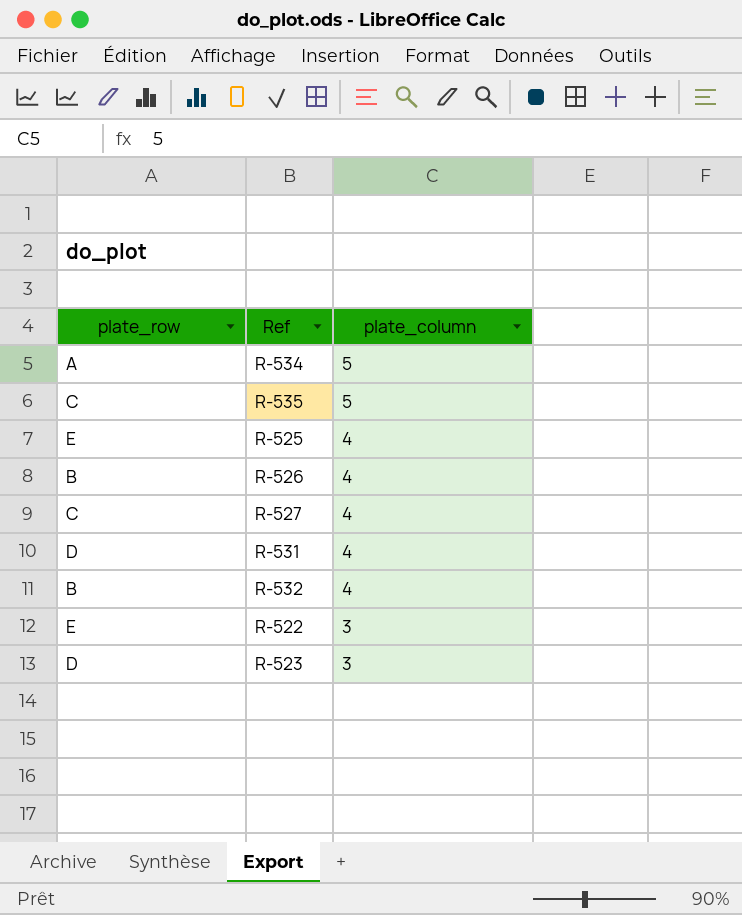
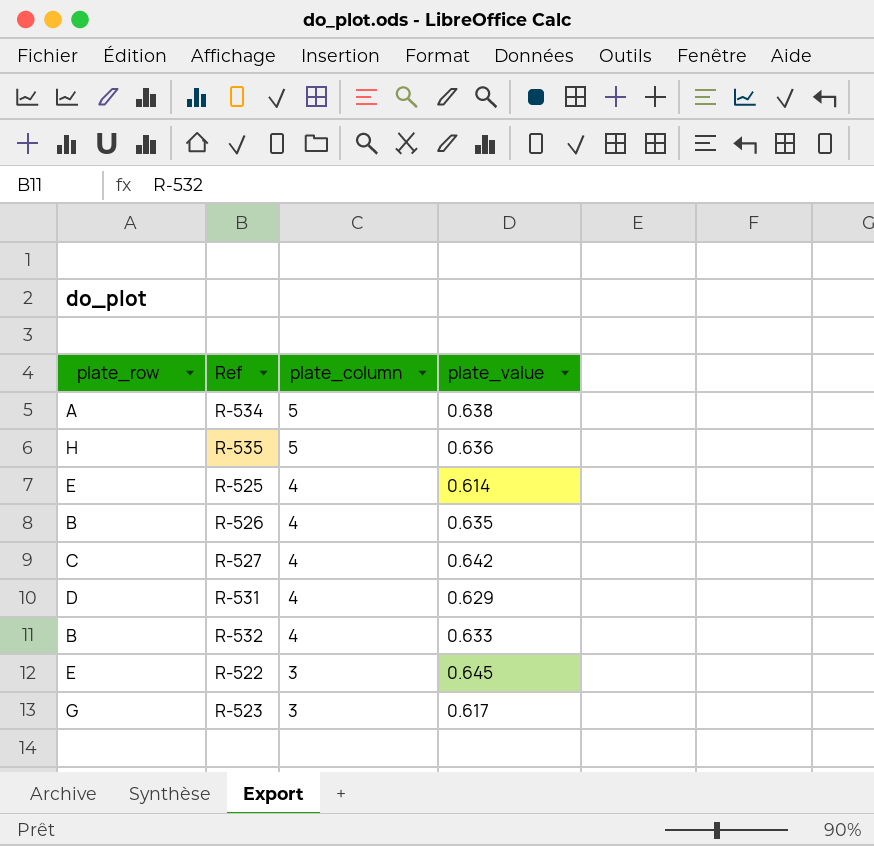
column plate_value | position: none -> 4
R-535 | plate_row: C -> H
R-523 | plate_row: D -> G

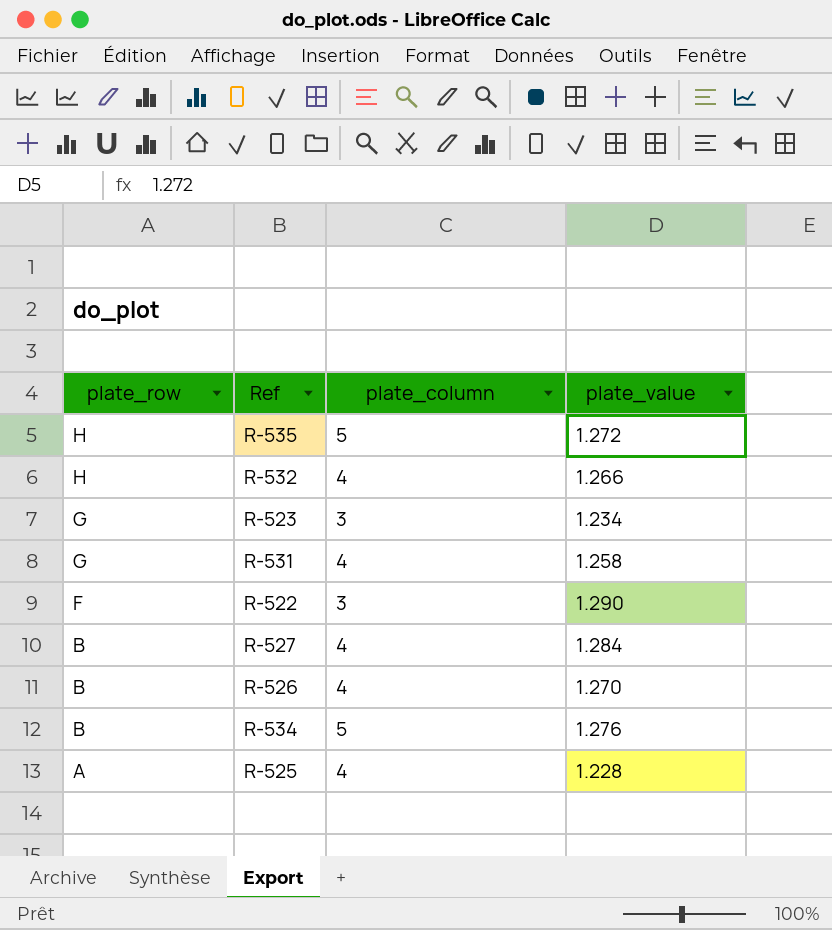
row order: plate_column descending -> plate_row descending
R-535 | plate_value: 0.636 -> 1.272
R-532 | plate_row: B -> H
R-532 | plate_value: 0.633 -> 1.266
R-523 | plate_value: 0.617 -> 1.234
R-531 | plate_row: D -> G
R-531 | plate_value: 0.629 -> 1.258
R-522 | plate_row: E -> F
R-522 | plate_value: 0.645 -> 1.290
R-527 | plate_row: C -> B
R-527 | plate_value: 0.642 -> 1.284
R-526 | plate_value: 0.635 -> 1.270
R-534 | plate_row: A -> B
R-534 | plate_value: 0.638 -> 1.276
R-525 | plate_row: E -> A
R-525 | plate_value: 0.614 -> 1.228

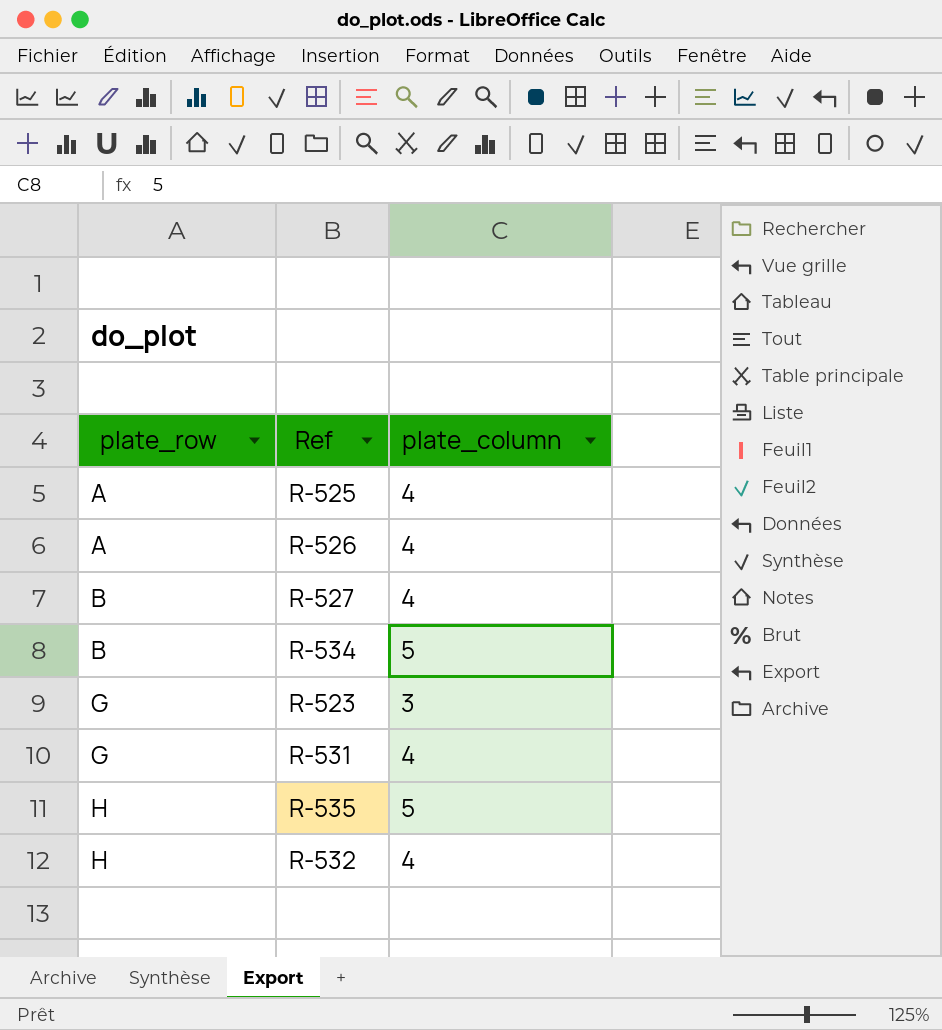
row order: plate_row descending -> plate_row ascending
column plate_value | position: 4 -> none
row R-522: F | 3 | 1.290 -> none
R-526 | plate_row: B -> A

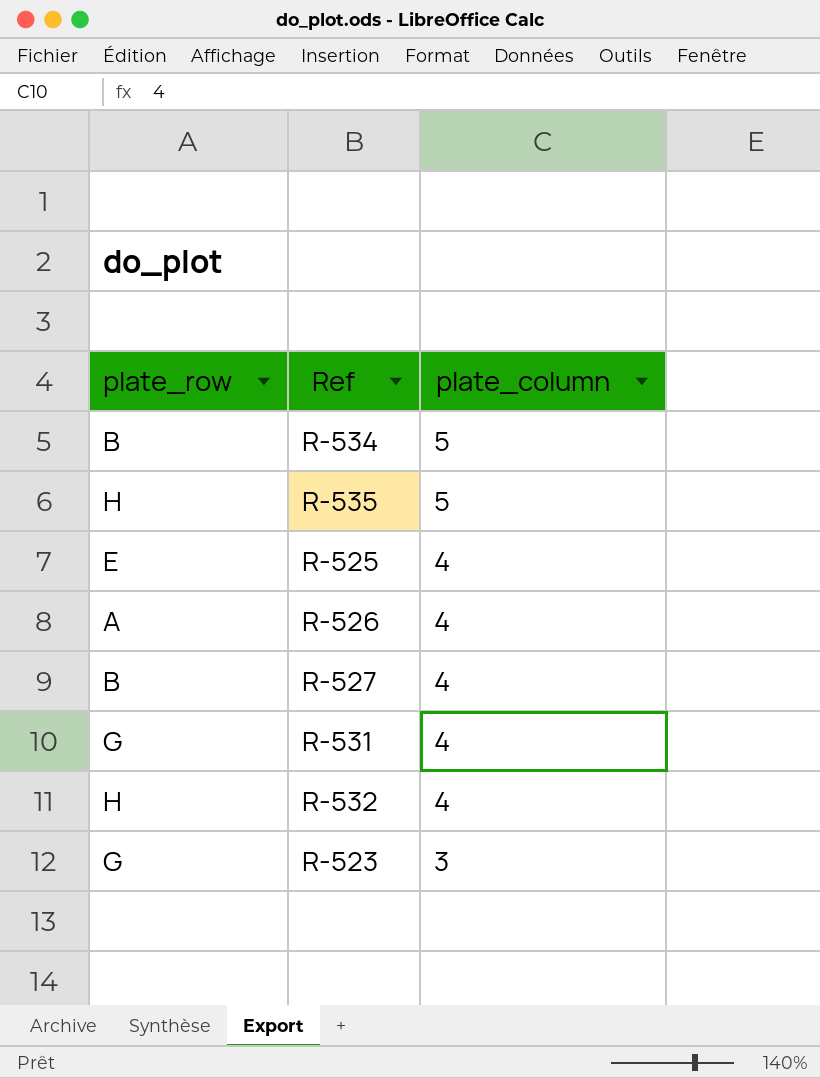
row order: plate_row ascending -> plate_column descending
R-525 | plate_row: A -> E

